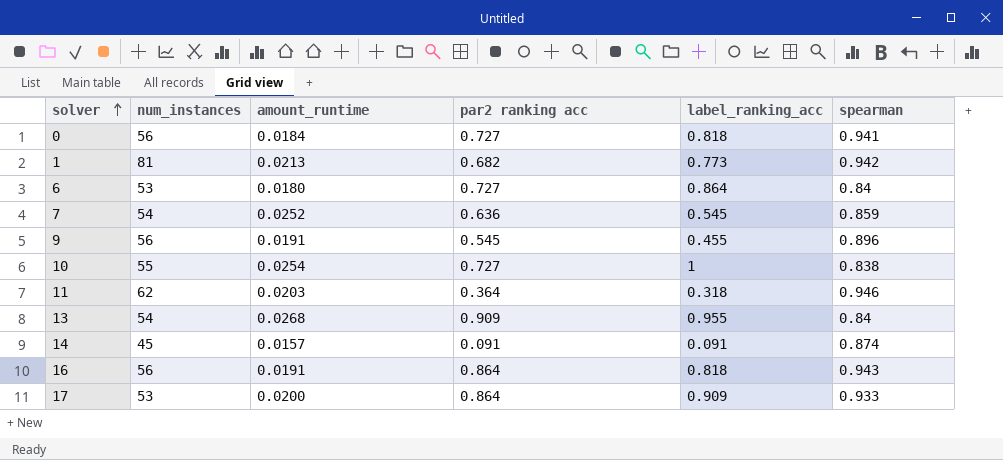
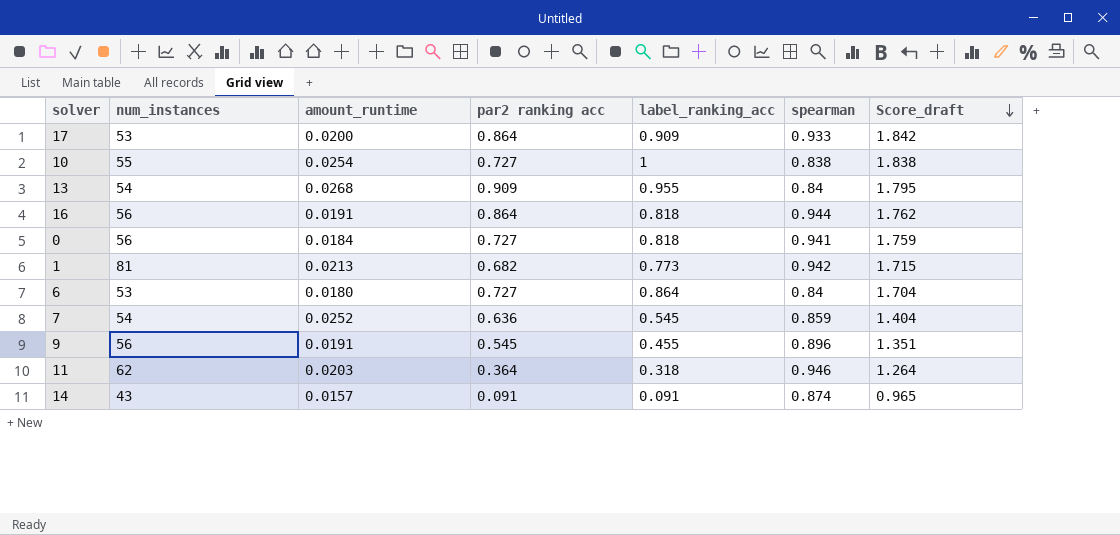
row order: solver ascending -> Score_draft descending
column Score_draft | formula: none -> [label_ranking_acc] + [spearman]
16 | spearman: 0.943 -> 0.944
14 | num_instances: 45 -> 43

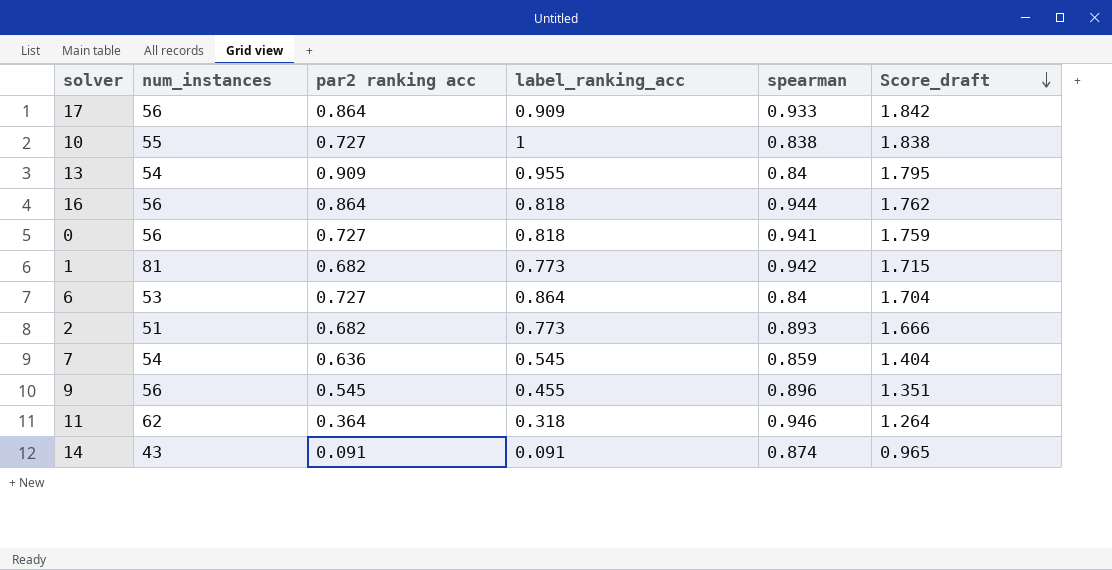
column amount_runtime | position: 3 -> none
17 | num_instances: 53 -> 56
row 2: none -> 51 | 0.682 | 0.773 | 0.893 | 1.666

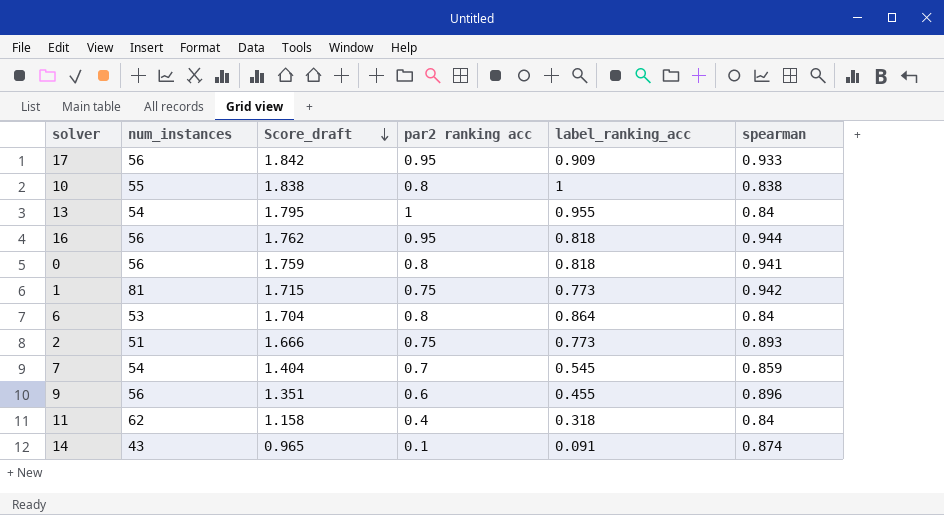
column Score_draft | position: 6 -> 3
17 | par2 ranking acc: 0.864 -> 0.95
10 | par2 ranking acc: 0.727 -> 0.8
13 | par2 ranking acc: 0.909 -> 1
16 | par2 ranking acc: 0.864 -> 0.95
0 | par2 ranking acc: 0.727 -> 0.8
1 | par2 ranking acc: 0.682 -> 0.75
6 | par2 ranking acc: 0.727 -> 0.8
2 | par2 ranking acc: 0.682 -> 0.75
7 | par2 ranking acc: 0.636 -> 0.7
9 | par2 ranking acc: 0.545 -> 0.6
11 | Score_draft: 1.264 -> 1.158
11 | par2 ranking acc: 0.364 -> 0.4
11 | spearman: 0.946 -> 0.84
14 | par2 ranking acc: 0.091 -> 0.1

